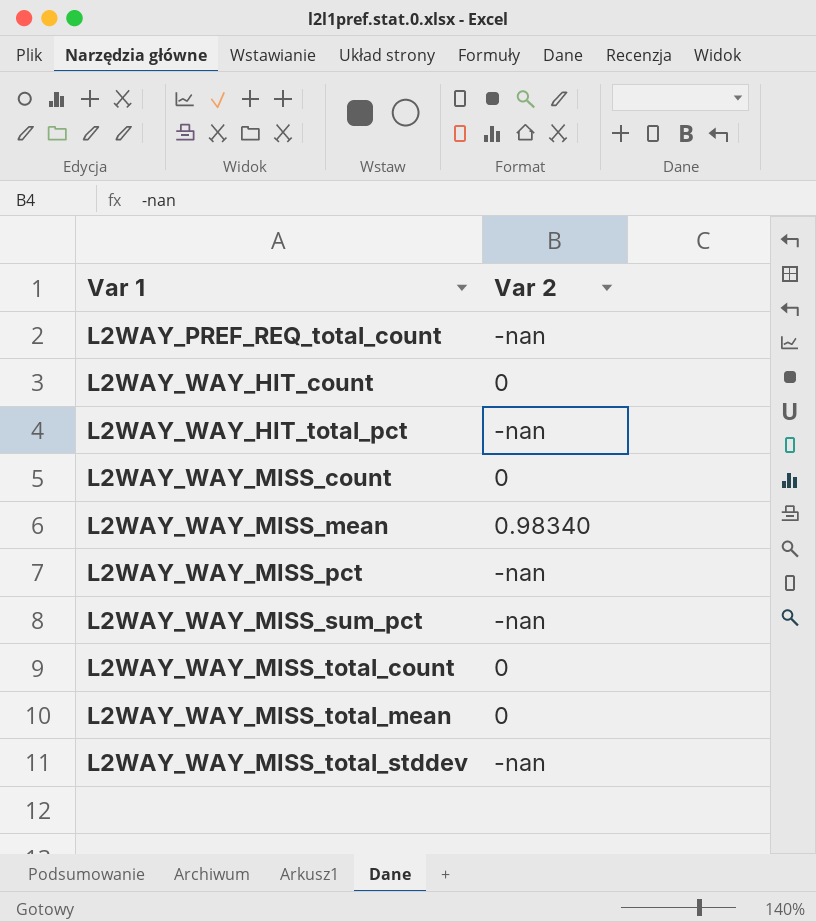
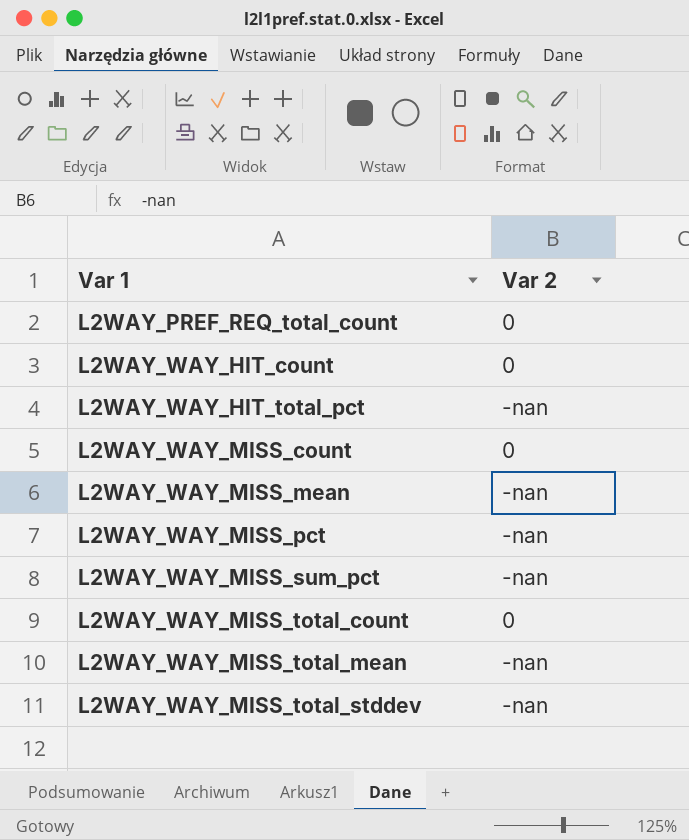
L2WAY_PREF_REQ_total_count | Var 2: -nan -> 0
L2WAY_WAY_MISS_mean | Var 2: 0.98340 -> -nan
L2WAY_WAY_MISS_total_mean | Var 2: 0 -> -nan

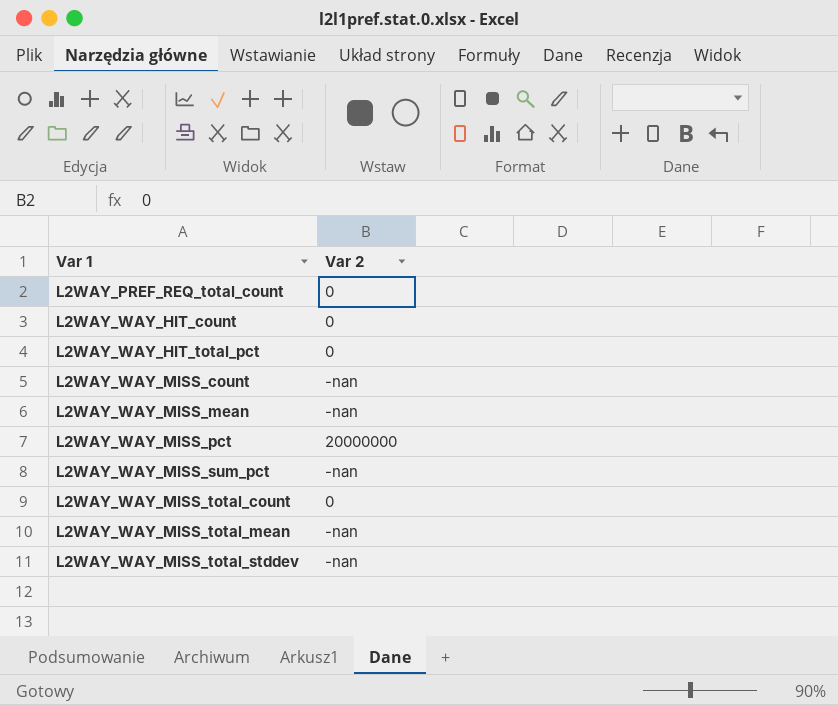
L2WAY_WAY_HIT_total_pct | Var 2: -nan -> 0
L2WAY_WAY_MISS_count | Var 2: 0 -> -nan
L2WAY_WAY_MISS_pct | Var 2: -nan -> 20000000

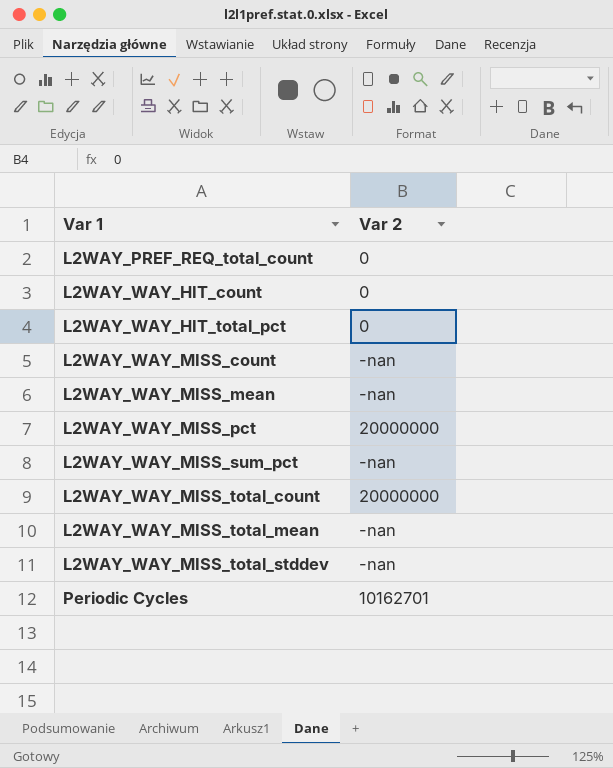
L2WAY_WAY_MISS_total_count | Var 2: 0 -> 20000000
row Periodic Cycles: none -> 10162701

